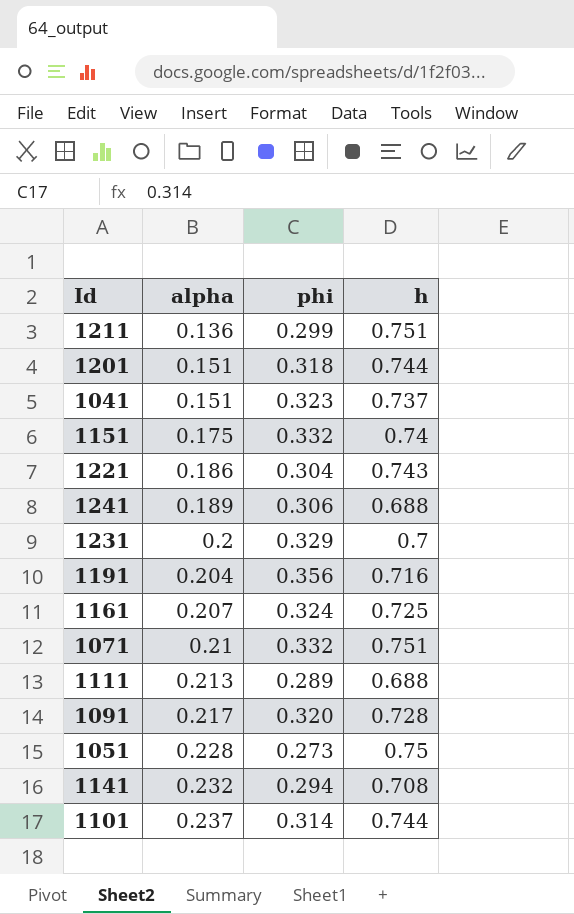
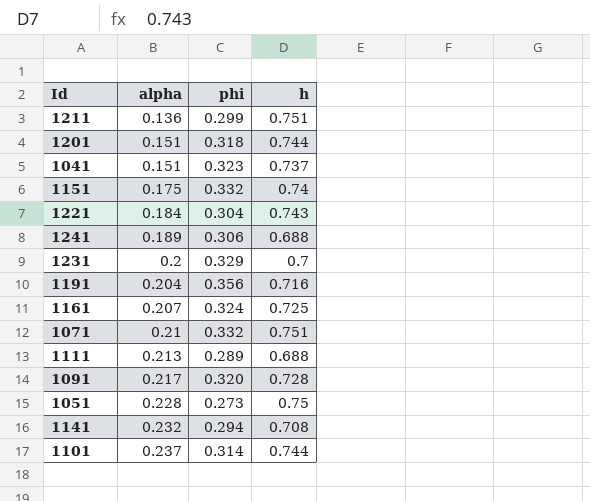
1221 | alpha: 0.186 -> 0.184

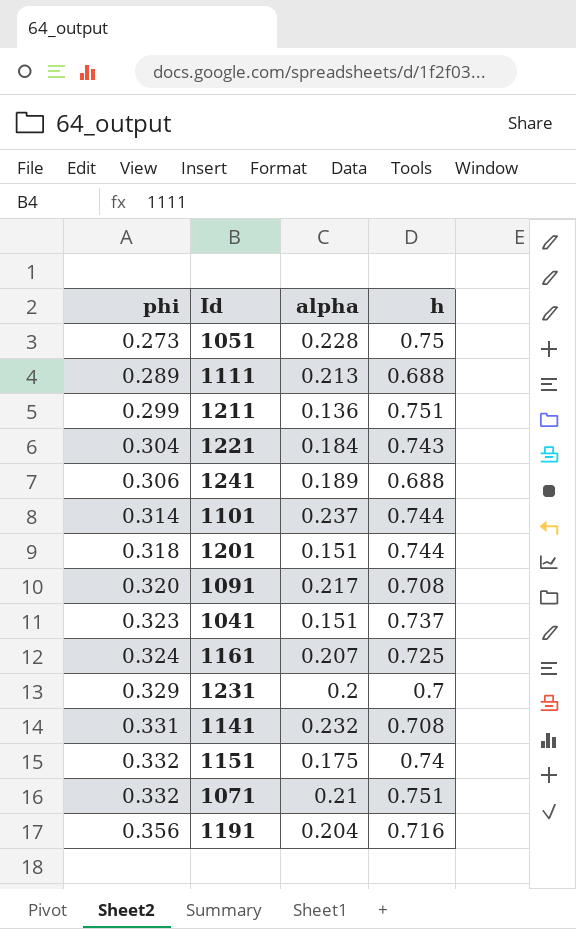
row order: alpha ascending -> phi ascending
column phi | position: 3 -> 1
1091 | h: 0.728 -> 0.708
1141 | phi: 0.294 -> 0.331

